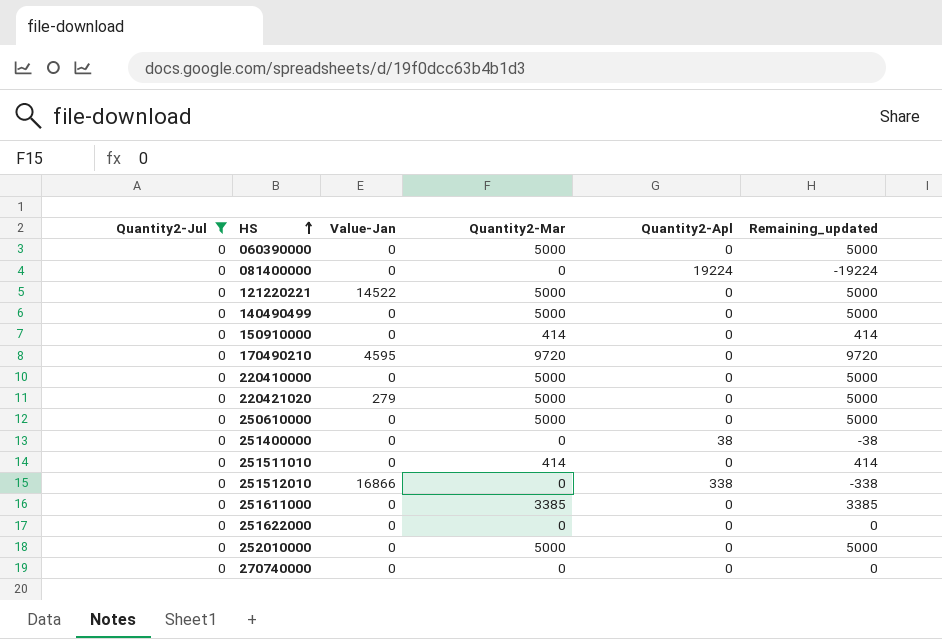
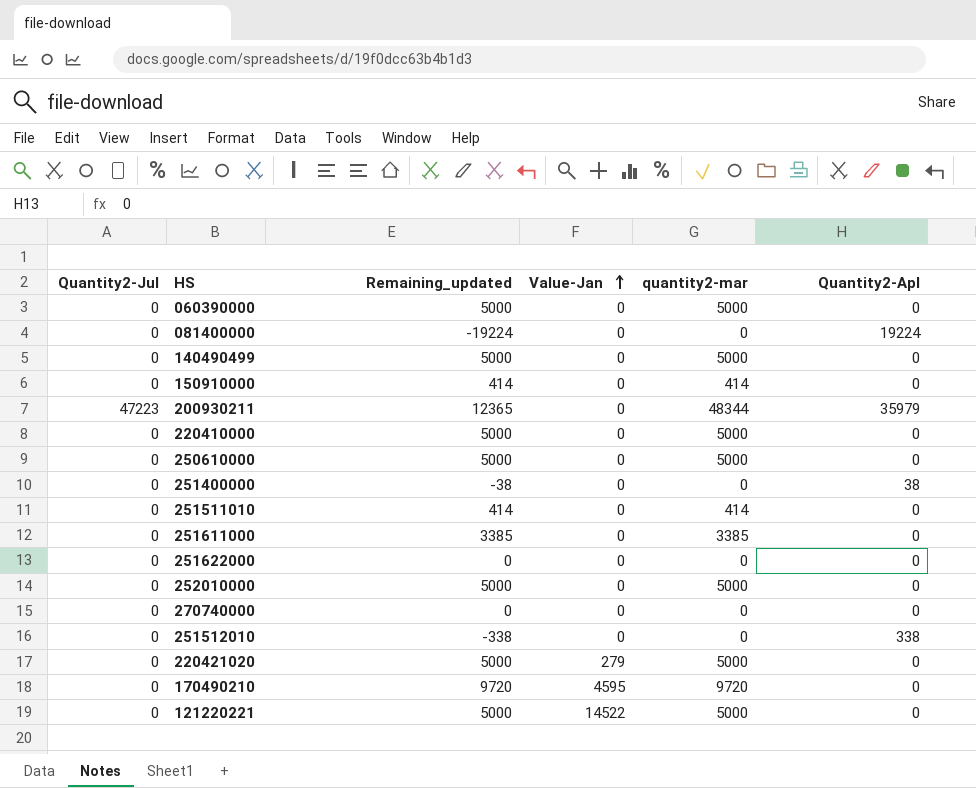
filter: Quantity2-Jul = 0 -> none
row order: HS ascending -> Value-Jan ascending
column Remaining_updated | position: 6 -> 3
column name: Quantity2-Mar -> quantity2-mar
251512010 | Value-Jan: 16866 -> 0

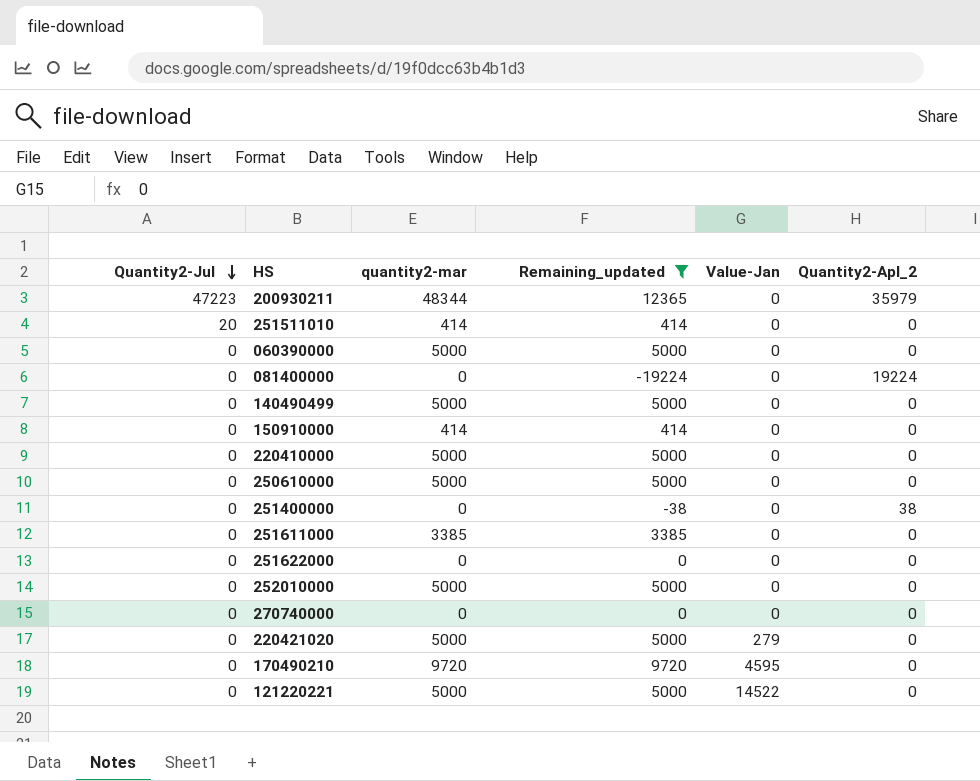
filter: none -> Remaining_updated != -338
row order: Value-Jan ascending -> Quantity2-Jul descending
column quantity2-mar | position: 5 -> 3
column name: Quantity2-Apl -> Quantity2-Apl_2
251511010 | Quantity2-Jul: 0 -> 20

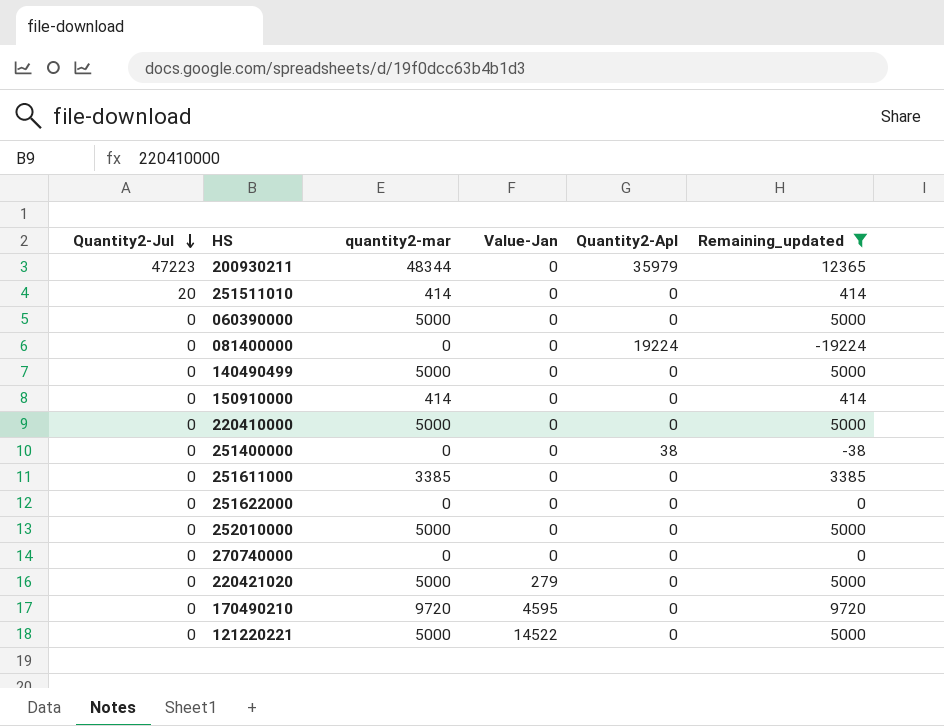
column name: Quantity2-Apl_2 -> Quantity2-Apl
column Remaining_updated | position: 4 -> 6
row 250610000: 0 | 5000 | 5000 | 0 | 0 -> none

